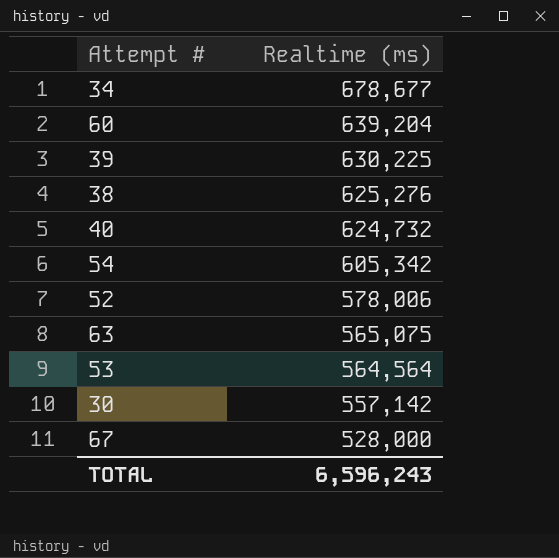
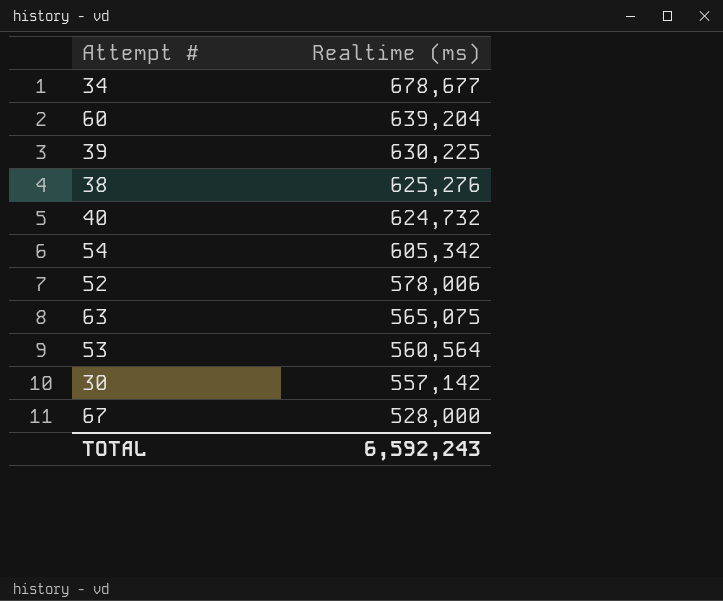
53 | Realtime (ms): 564,564 -> 560,564
TOTAL | Realtime (ms): 6,596,243 -> 6,592,243

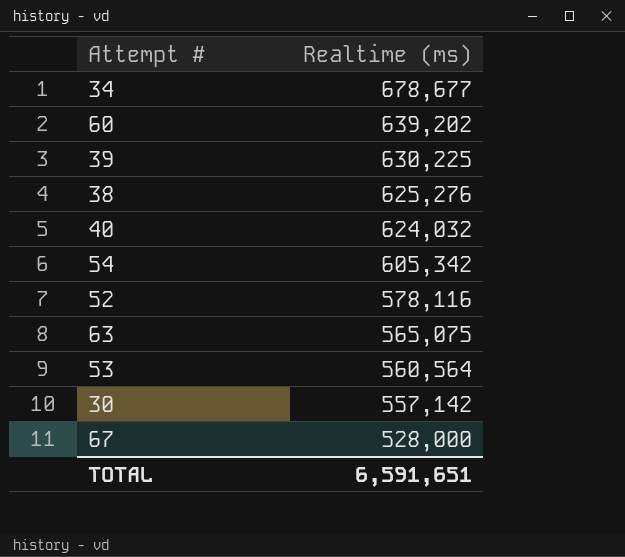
60 | Realtime (ms): 639,204 -> 639,202
40 | Realtime (ms): 624,732 -> 624,032
52 | Realtime (ms): 578,006 -> 578,116
TOTAL | Realtime (ms): 6,592,243 -> 6,591,651

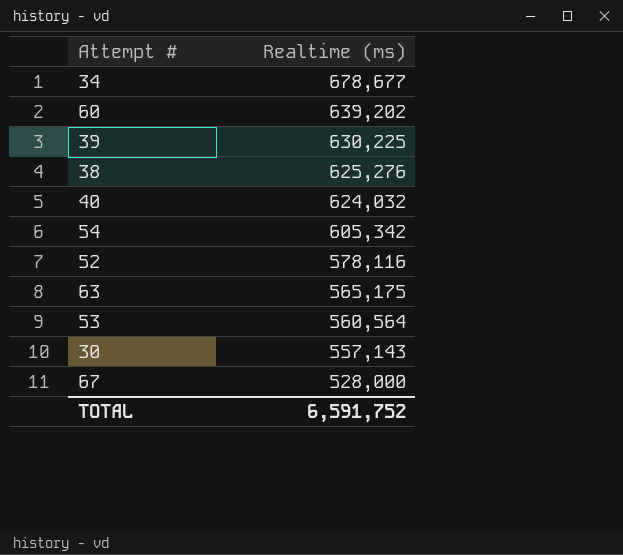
63 | Realtime (ms): 565,075 -> 565,175
30 | Realtime (ms): 557,142 -> 557,143
TOTAL | Realtime (ms): 6,591,651 -> 6,591,752

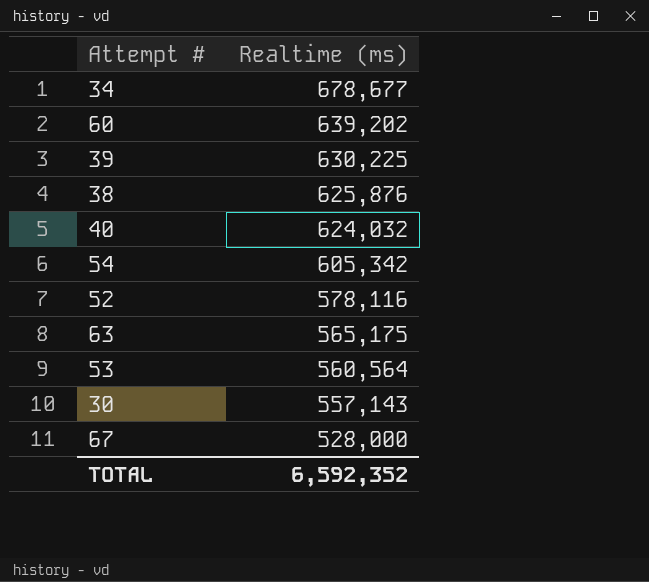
38 | Realtime (ms): 625,276 -> 625,876
TOTAL | Realtime (ms): 6,591,752 -> 6,592,352

